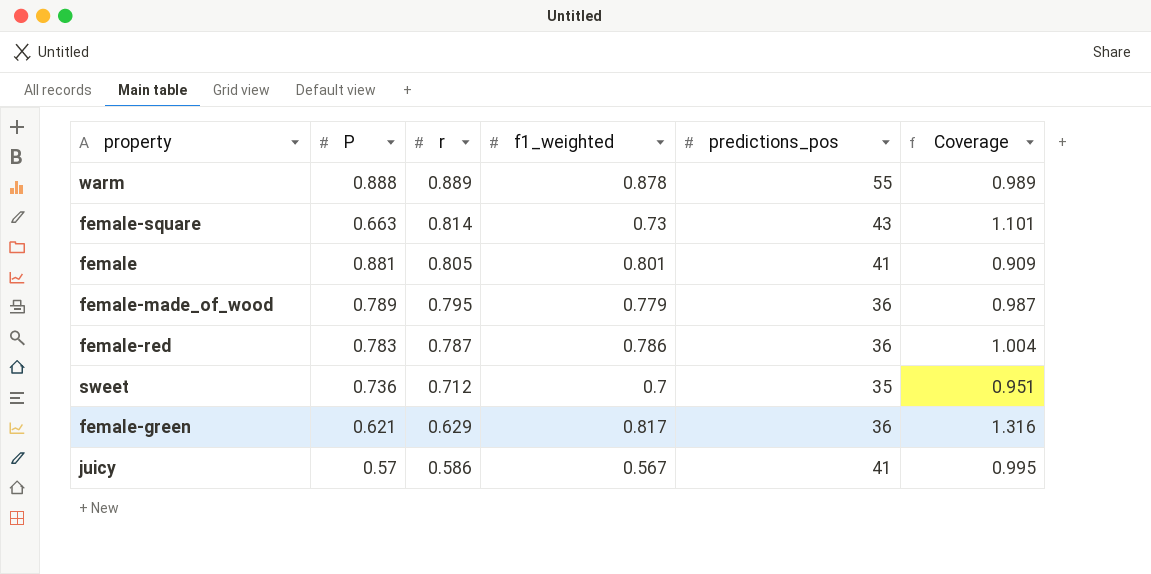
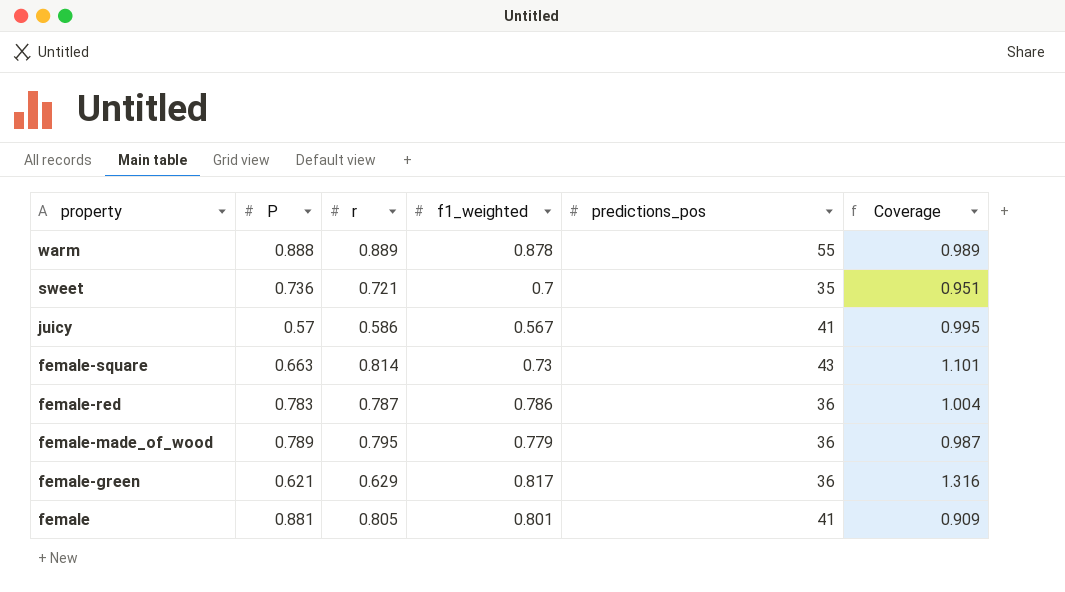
row order: r descending -> property descending
sweet | r: 0.712 -> 0.721

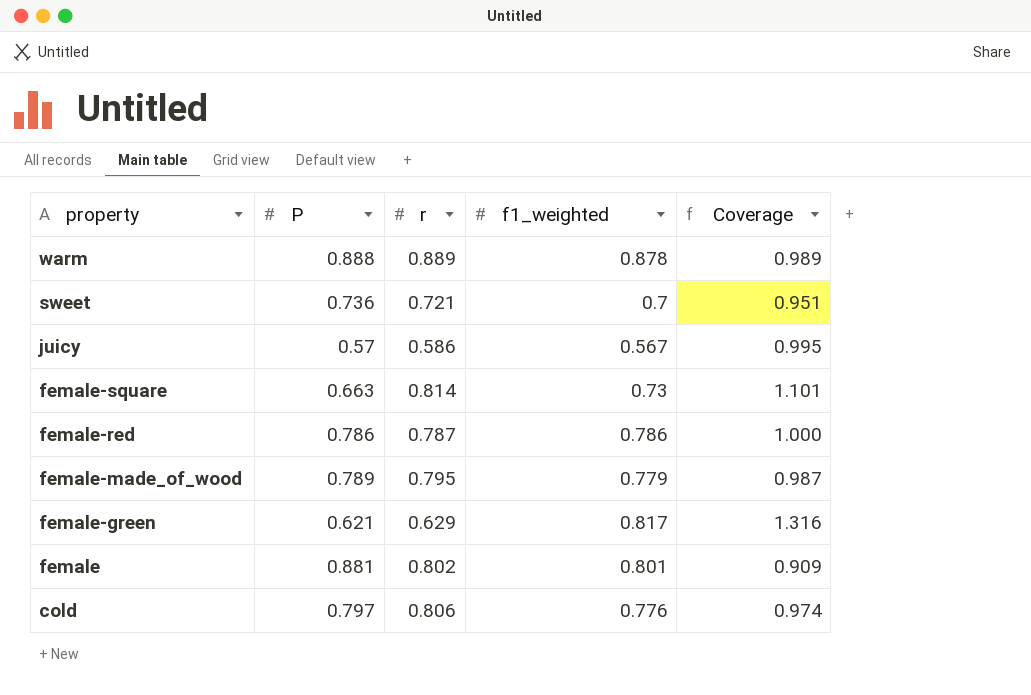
column predictions_pos | position: 5 -> none
female-red | P: 0.783 -> 0.786
female-red | Coverage: 1.004 -> 1.000
female | r: 0.805 -> 0.802
row cold: none -> 0.797 | 0.806 | 0.776 | 0.974

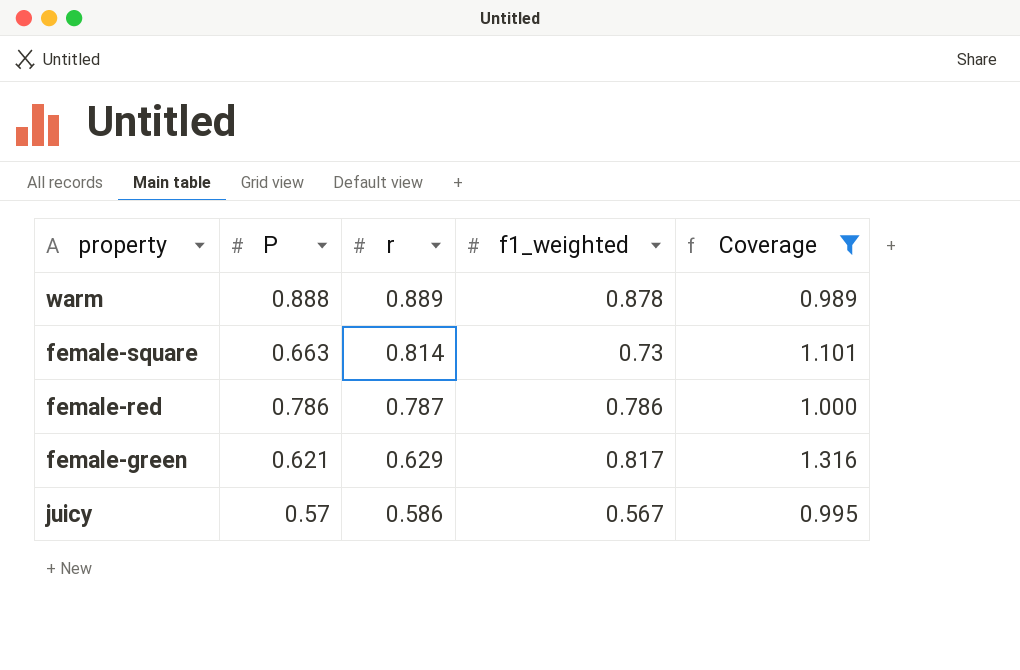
filter: none -> Coverage >= 0.989
row order: property descending -> r descending

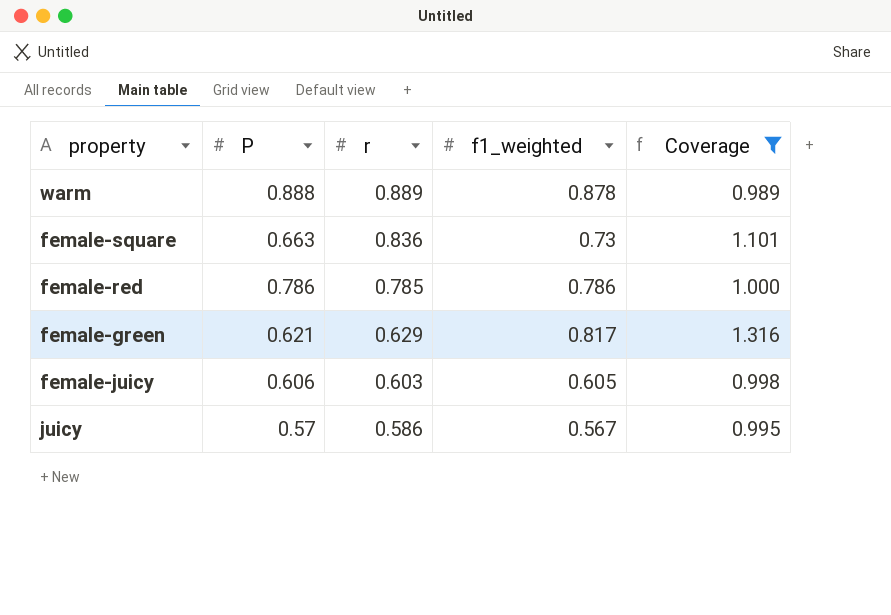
female-square | r: 0.814 -> 0.836
female-red | r: 0.787 -> 0.785
row female-juicy: none -> 0.606 | 0.603 | 0.605 | 0.998

